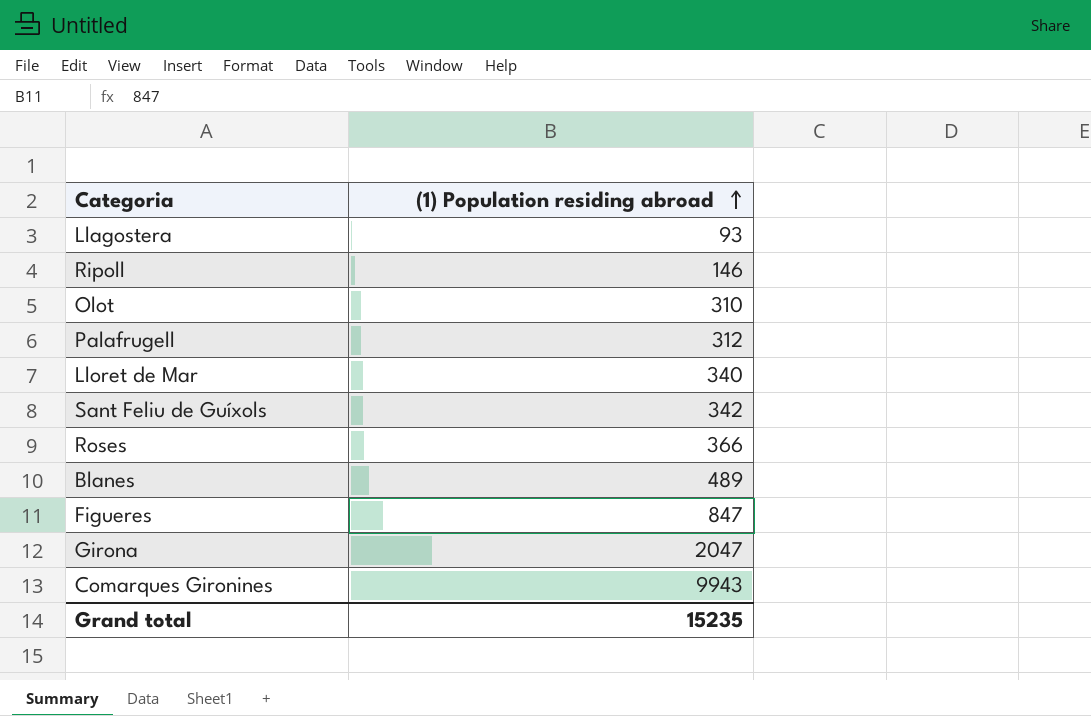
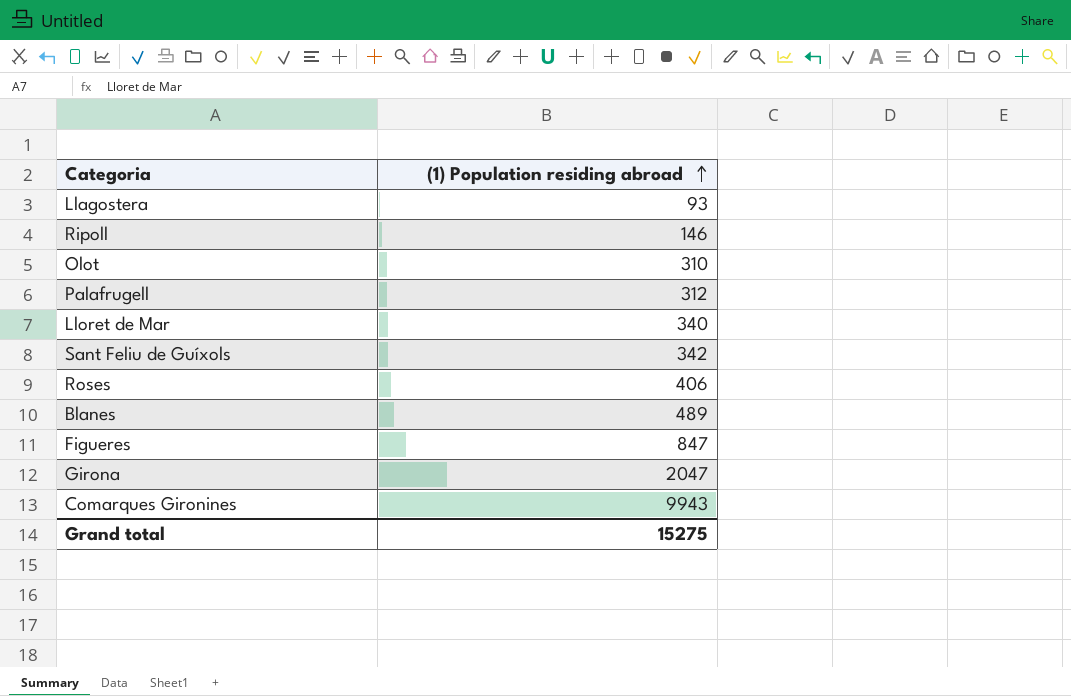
Roses | (1) Population residing abroad: 366 -> 406
Grand total | (1) Population residing abroad: 15235 -> 15275

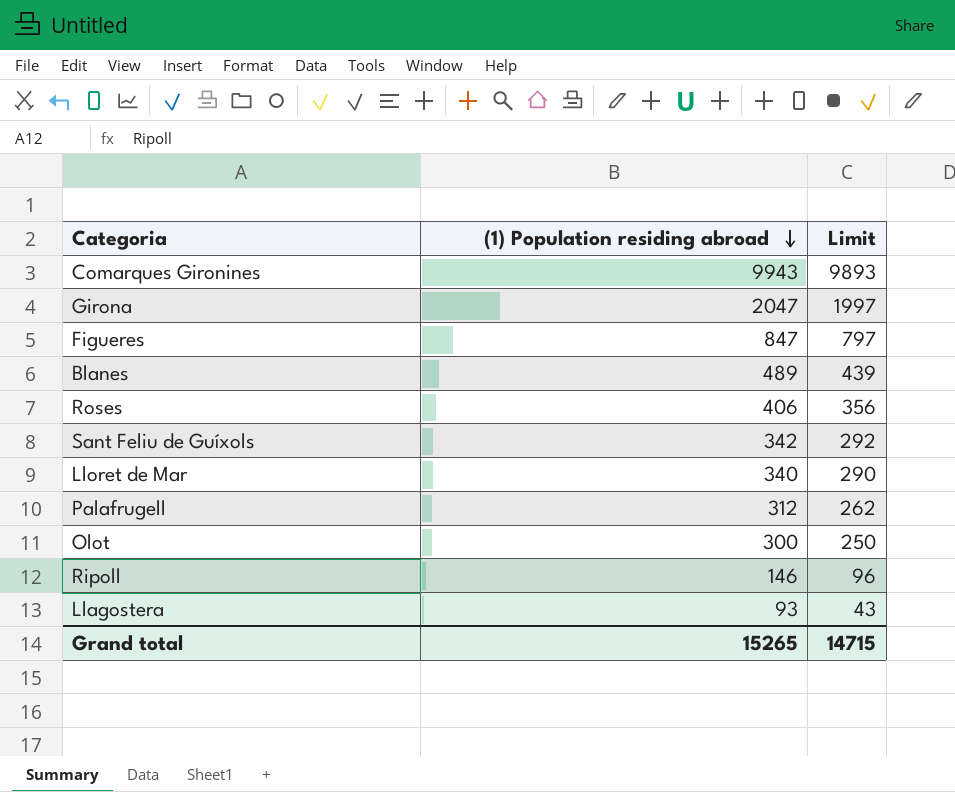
row order: (1) Population residing abroad ascending -> (1) Population residing abroad descending
column Limit | formula: none -> [(1) Population residing abroad] - 50
Olot | (1) Population residing abroad: 310 -> 300
Grand total | (1) Population residing abroad: 15275 -> 15265

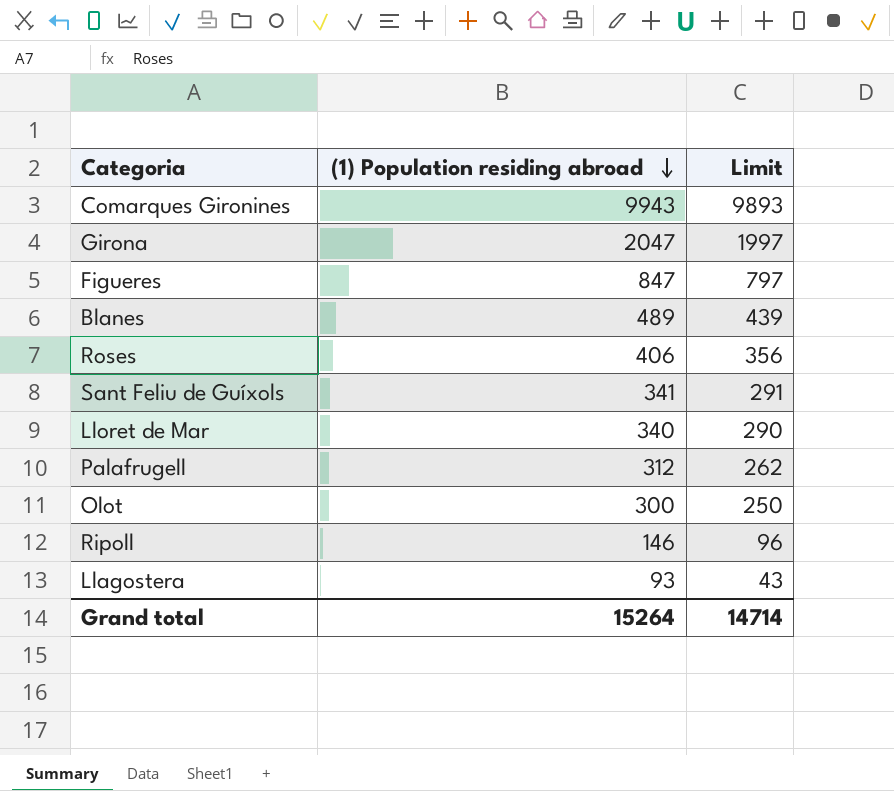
Sant Feliu de Guíxols | (1) Population residing abroad: 342 -> 341
Sant Feliu de Guíxols | Limit: 292 -> 291
Grand total | (1) Population residing abroad: 15265 -> 15264
Grand total | Limit: 14715 -> 14714

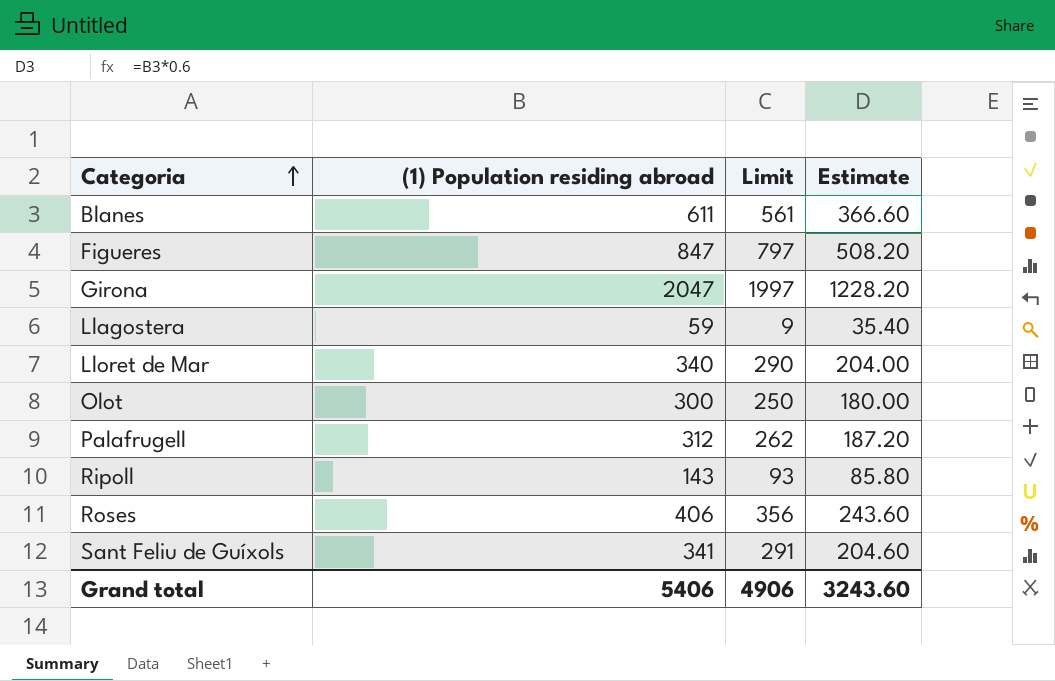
row order: (1) Population residing abroad descending -> Categoria ascending
column Estimate | formula: none -> [(1) Population residing abroad] * 0.6
row Comarques Gironines: 9943 | 9893 -> none
Blanes | (1) Population residing abroad: 489 -> 611
Blanes | Limit: 439 -> 561
Llagostera | (1) Population residing abroad: 93 -> 59
Llagostera | Limit: 43 -> 9
Ripoll | (1) Population residing abroad: 146 -> 143
Ripoll | Limit: 96 -> 93
Grand total | (1) Population residing abroad: 15264 -> 5406
Grand total | Limit: 14714 -> 4906

